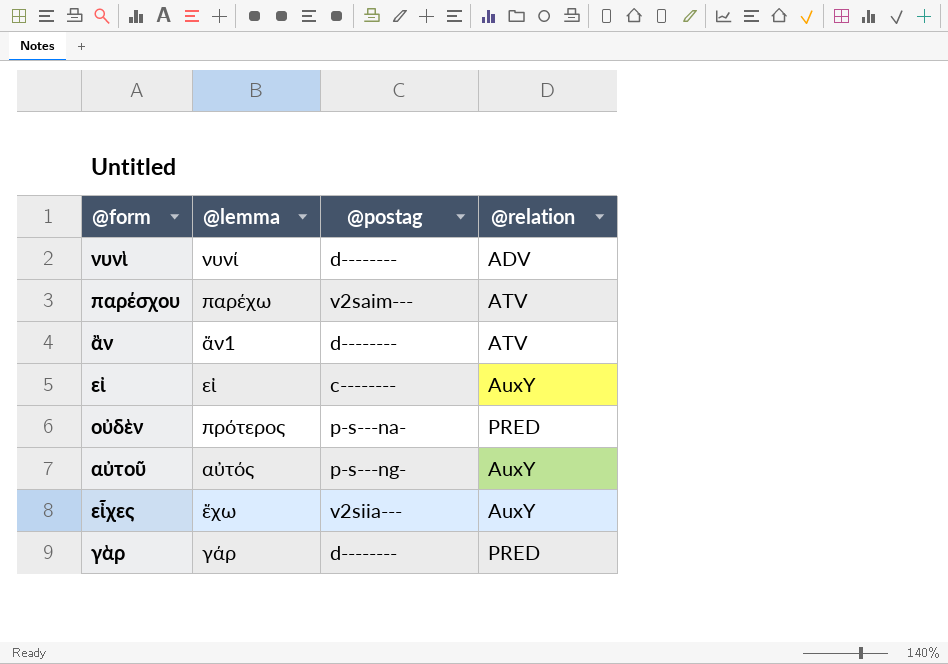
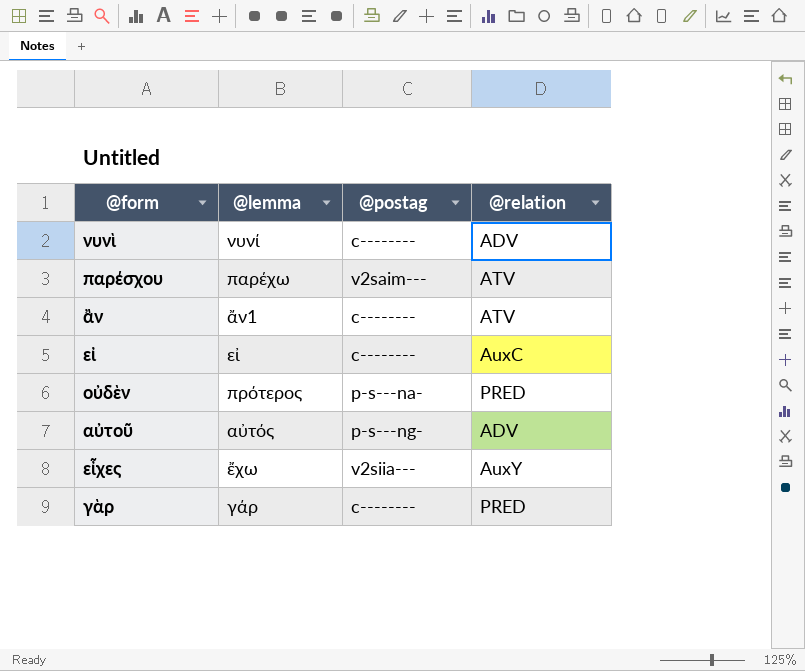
νυνὶ | @postag: d-------- -> c--------
ἂν | @postag: d-------- -> c--------
εἰ | @relation: AuxY -> AuxC
αὐτοῦ | @relation: AuxY -> ADV
γὰρ | @postag: d-------- -> c--------

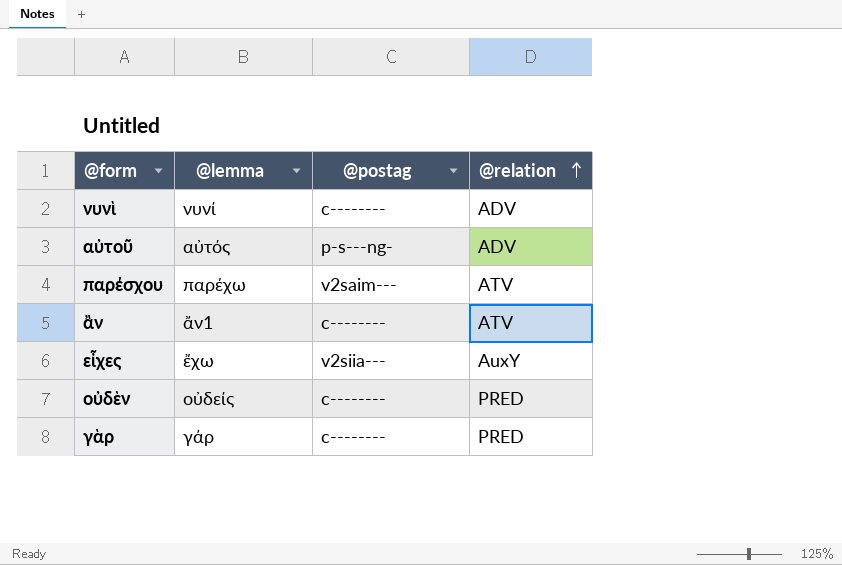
row order: none -> @relation ascending
row εἰ: εἰ | c-------- | AuxC -> none
οὐδὲν | @lemma: πρότερος -> οὐδείς
οὐδὲν | @postag: p-s---na- -> c--------

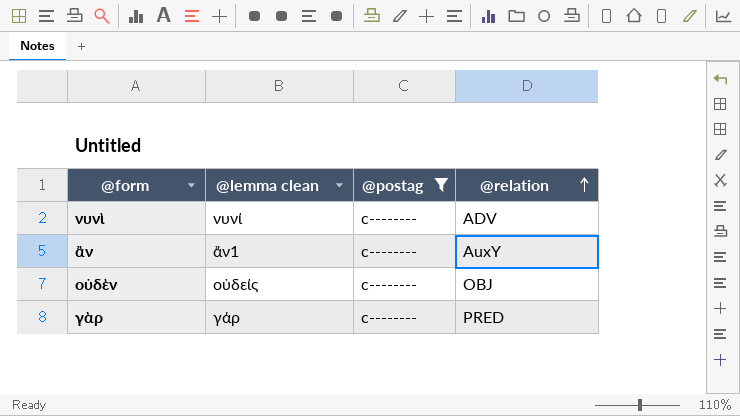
filter: none -> @postag = c--------
column name: @lemma -> @lemma clean
ἂν | @relation: ATV -> AuxY
οὐδὲν | @relation: PRED -> OBJ

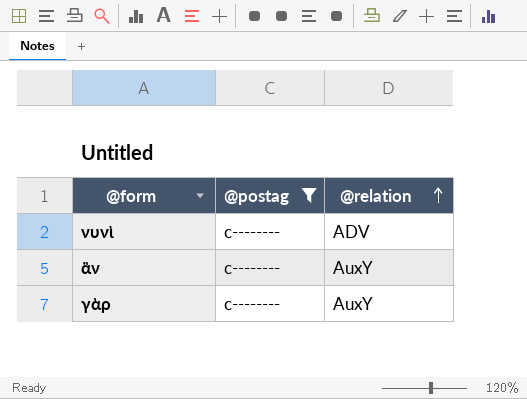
column @lemma clean | position: 2 -> none
row οὐδὲν: οὐδείς | c-------- | OBJ -> none
γὰρ | @relation: PRED -> AuxY

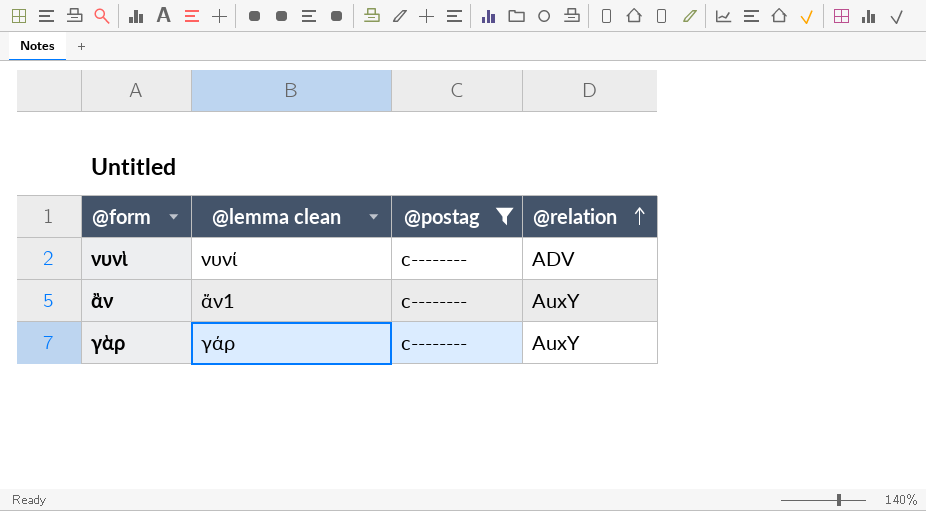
column @lemma clean | position: none -> 2

